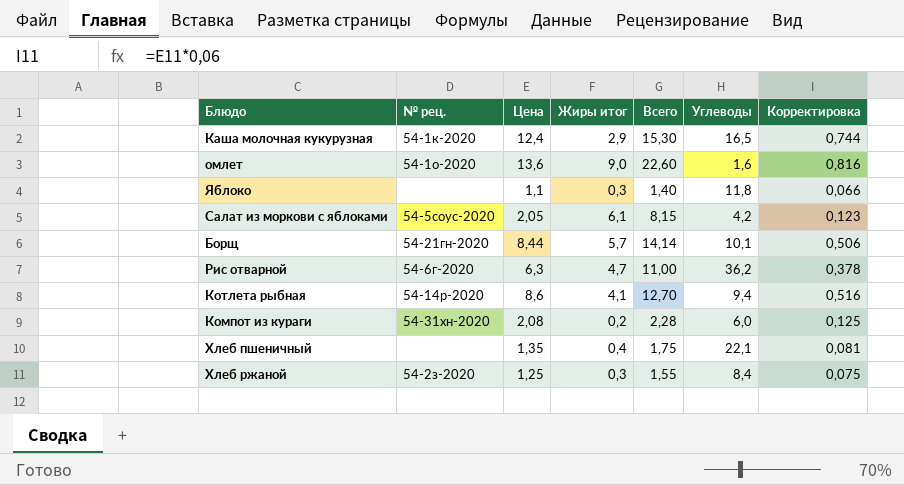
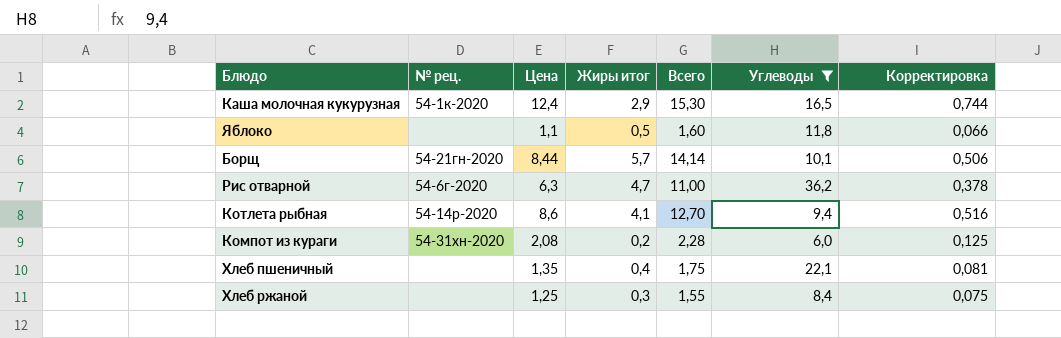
filter: none -> Углеводы >= 6,0
Яблоко | Жиры итог: 0,3 -> 0,5
Яблоко | Всего: 1,40 -> 1,60
Хлеб ржаной | № рец.: 54-2з-2020 -> none

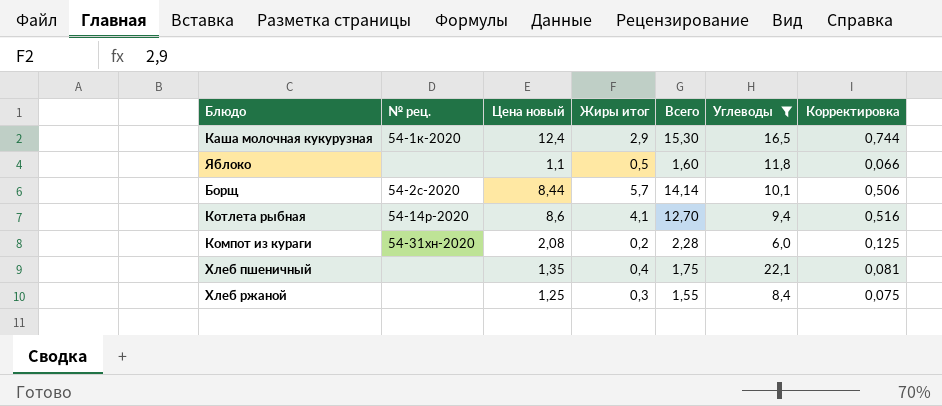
column name: Цена -> Цена новый
row Рис отварной: 54-6г-2020 | 6,3 | 4,7 | 11,00 | 36,2 | 0,378 -> none
Борщ | № рец.: 54-21гн-2020 -> 54-2с-2020

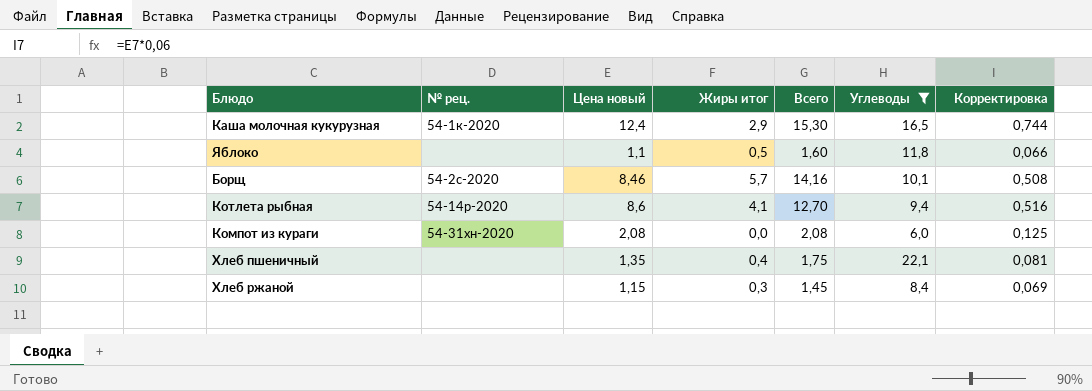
Борщ | Цена новый: 8,44 -> 8,46
Борщ | Всего: 14,14 -> 14,16
Борщ | Корректировка: 0,506 -> 0,508
Компот из кураги | Жиры итог: 0,2 -> 0,0
Компот из кураги | Всего: 2,28 -> 2,08
Хлеб ржаной | Цена новый: 1,25 -> 1,15
Хлеб ржаной | Всего: 1,55 -> 1,45
Хлеб ржаной | Корректировка: 0,075 -> 0,069

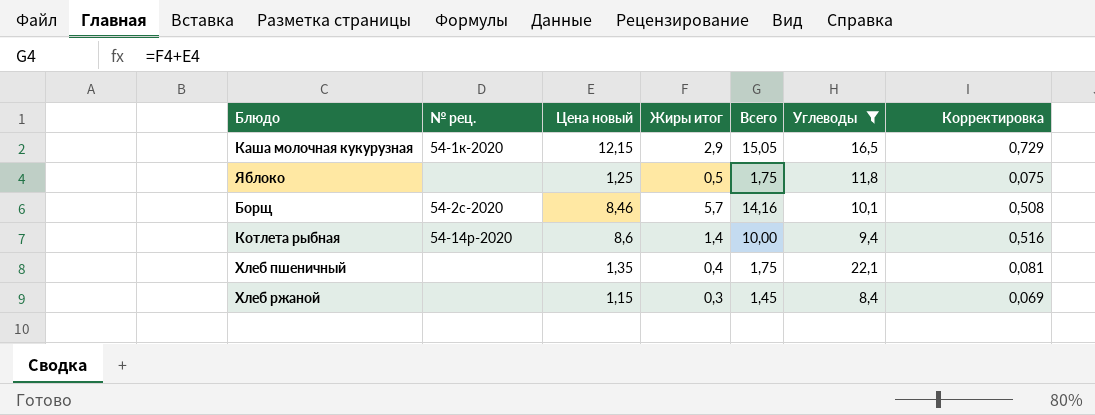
row Компот из кураги: 54-31хн-2020 | 2,08 | 0,0 | 2,08 | 6,0 | 0,125 -> none
Каша молочная кукурузная | Цена новый: 12,4 -> 12,15
Каша молочная кукурузная | Всего: 15,30 -> 15,05
Каша молочная кукурузная | Корректировка: 0,744 -> 0,729
Яблоко | Цена новый: 1,1 -> 1,25
Яблоко | Всего: 1,60 -> 1,75
Яблоко | Корректировка: 0,066 -> 0,075
Котлета рыбная | Жиры итог: 4,1 -> 1,4
Котлета рыбная | Всего: 12,70 -> 10,00

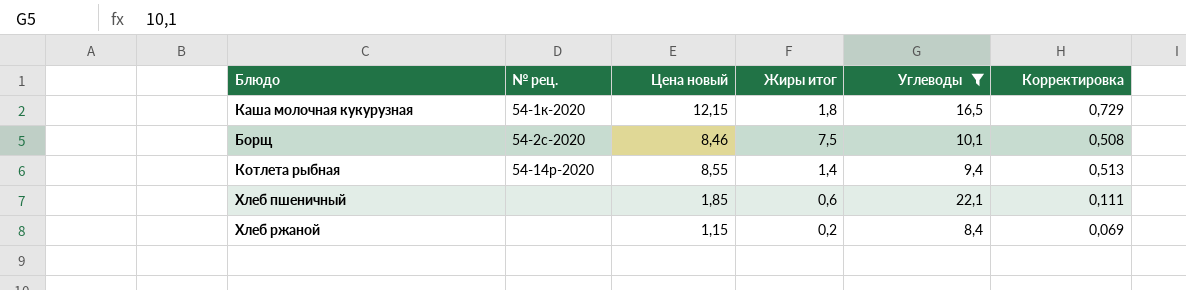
column Всего | formula: [Цена новый] + [Жиры итог] -> none
row Яблоко: none | 1,25 | 0,5 | 1,75 | 11,8 | 0,075 -> none
Каша молочная кукурузная | Жиры итог: 2,9 -> 1,8
Борщ | Жиры итог: 5,7 -> 7,5
Котлета рыбная | Цена новый: 8,6 -> 8,55
Котлета рыбная | Корректировка: 0,516 -> 0,513
Хлеб пшеничный | Цена новый: 1,35 -> 1,85
Хлеб пшеничный | Жиры итог: 0,4 -> 0,6
Хлеб пшеничный | Корректировка: 0,081 -> 0,111
Хлеб ржаной | Жиры итог: 0,3 -> 0,2

